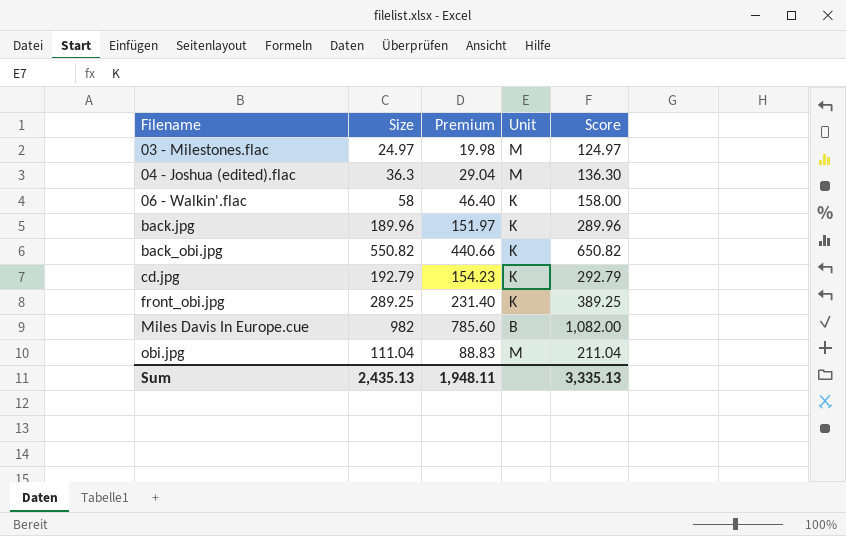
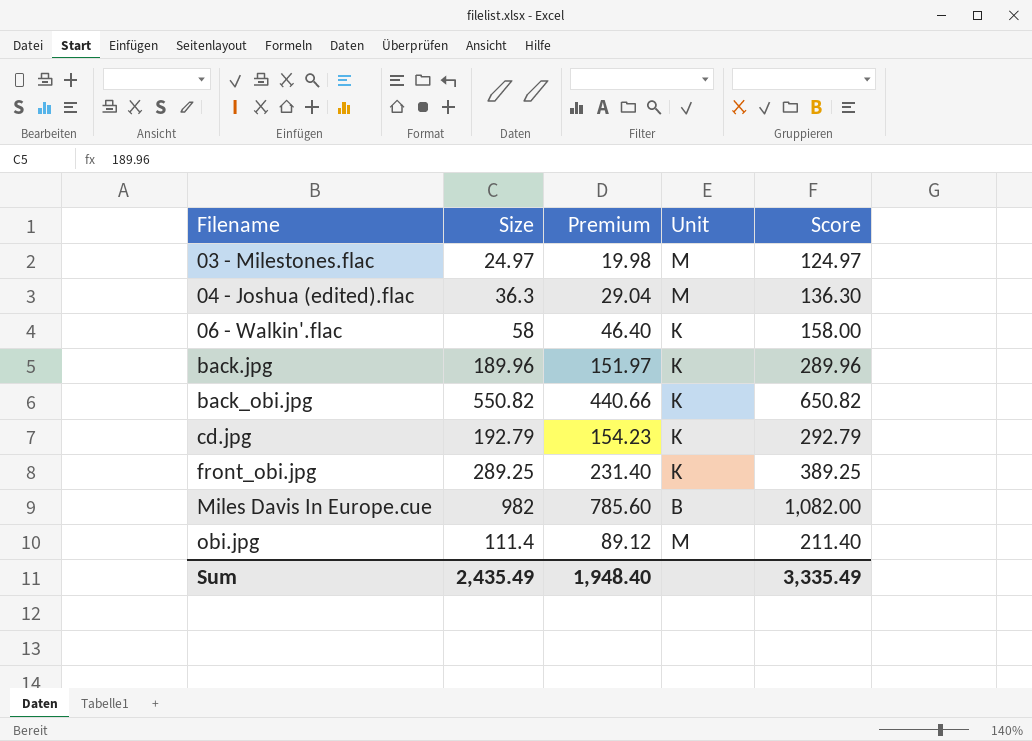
obi.jpg | Size: 111.04 -> 111.4
obi.jpg | Premium: 88.83 -> 89.12
obi.jpg | Score: 211.04 -> 211.40
Sum | Size: 2,435.13 -> 2,435.49
Sum | Premium: 1,948.11 -> 1,948.40
Sum | Score: 3,335.13 -> 3,335.49

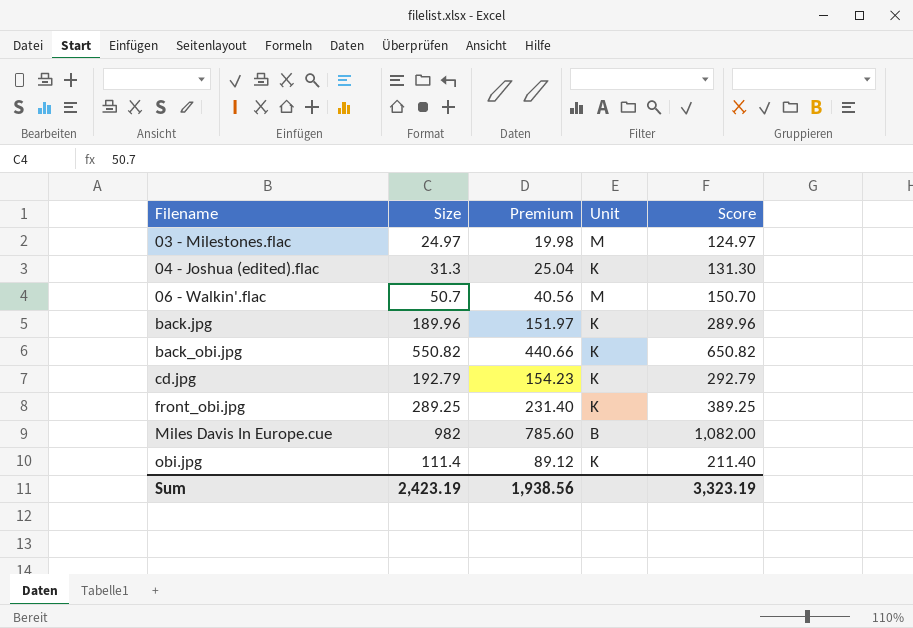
04 - Joshua (edited).flac | Size: 36.3 -> 31.3
04 - Joshua (edited).flac | Premium: 29.04 -> 25.04
04 - Joshua (edited).flac | Unit: M -> K
04 - Joshua (edited).flac | Score: 136.30 -> 131.30
06 - Walkin'.flac | Size: 58 -> 50.7
06 - Walkin'.flac | Premium: 46.40 -> 40.56
06 - Walkin'.flac | Unit: K -> M
06 - Walkin'.flac | Score: 158.00 -> 150.70
obi.jpg | Unit: M -> K
Sum | Size: 2,435.49 -> 2,423.19
Sum | Premium: 1,948.40 -> 1,938.56
Sum | Score: 3,335.49 -> 3,323.19

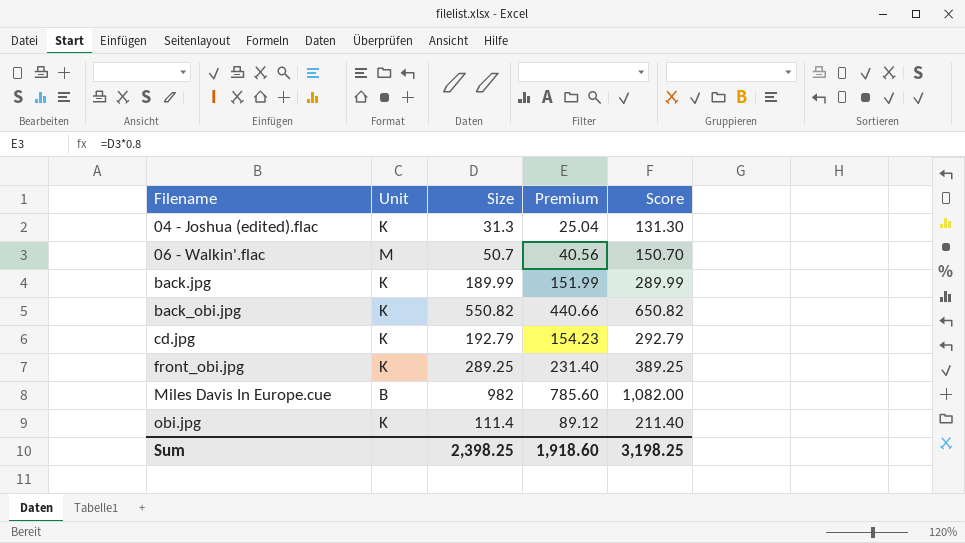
column Unit | position: 4 -> 2
row 03 - Milestones.flac: 24.97 | 19.98 | M | 124.97 -> none
back.jpg | Size: 189.96 -> 189.99
back.jpg | Premium: 151.97 -> 151.99
back.jpg | Score: 289.96 -> 289.99
Sum | Size: 2,423.19 -> 2,398.25
Sum | Premium: 1,938.56 -> 1,918.60
Sum | Score: 3,323.19 -> 3,198.25

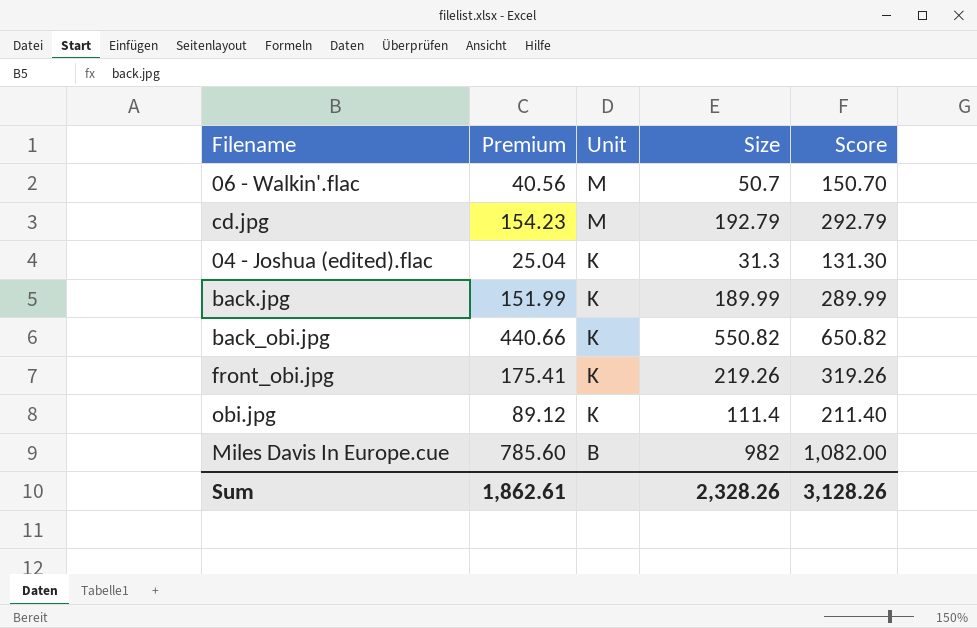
row order: Filename ascending -> Unit descending
column Premium | position: 4 -> 2
cd.jpg | Unit: K -> M
front_obi.jpg | Premium: 231.40 -> 175.41
front_obi.jpg | Size: 289.25 -> 219.26
front_obi.jpg | Score: 389.25 -> 319.26
Sum | Premium: 1,918.60 -> 1,862.61
Sum | Size: 2,398.25 -> 2,328.26
Sum | Score: 3,198.25 -> 3,128.26

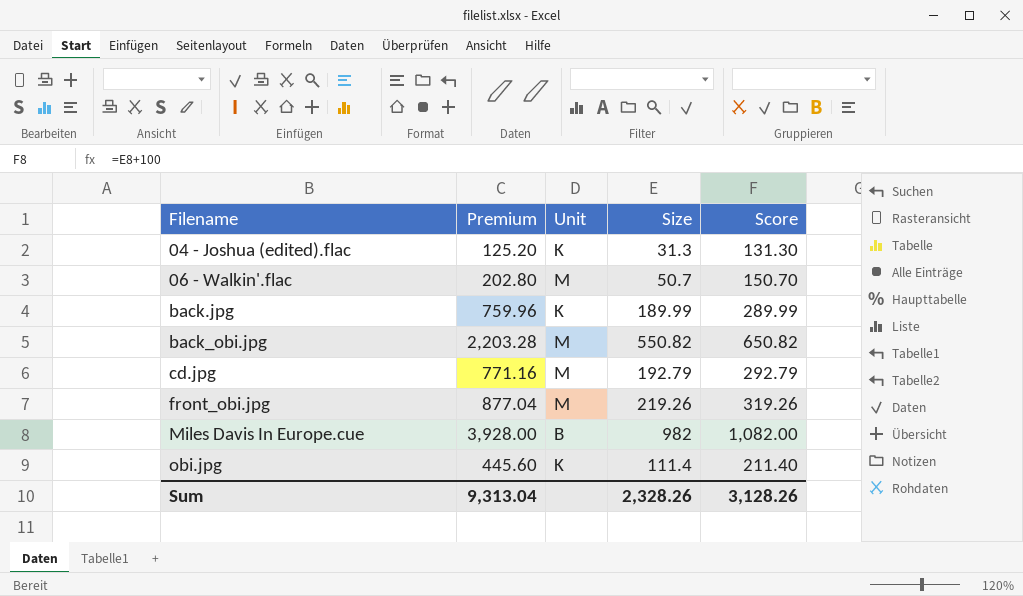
row order: Unit descending -> Filename ascending
column Premium | formula: [Size] * 0.8 -> [Size] * 4
back_obi.jpg | Unit: K -> M
front_obi.jpg | Unit: K -> M
Sum | Premium: 1,862.61 -> 9,313.04

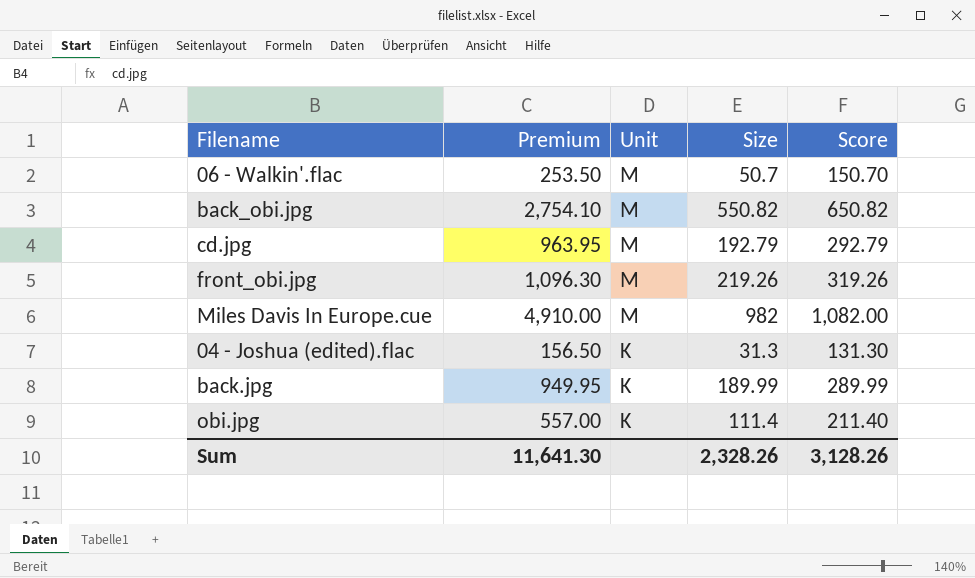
row order: Filename ascending -> Unit descending
column Premium | formula: [Size] * 4 -> [Size] * 5
Miles Davis In Europe.cue | Unit: B -> M
Sum | Premium: 9,313.04 -> 11,641.30

